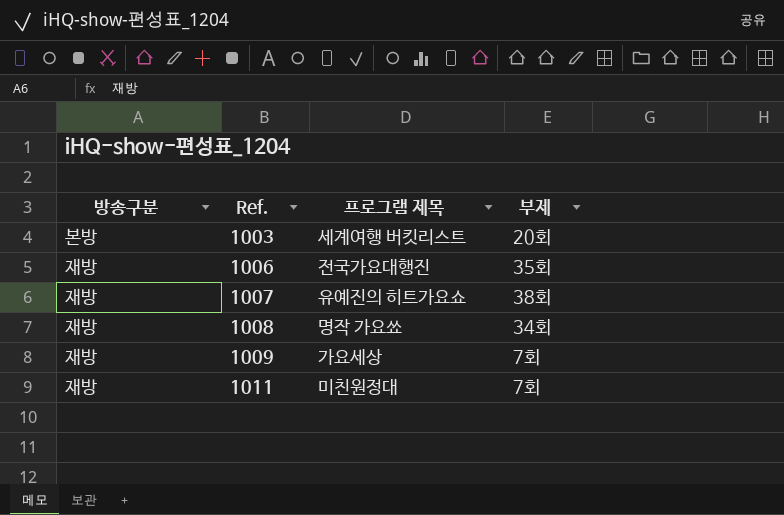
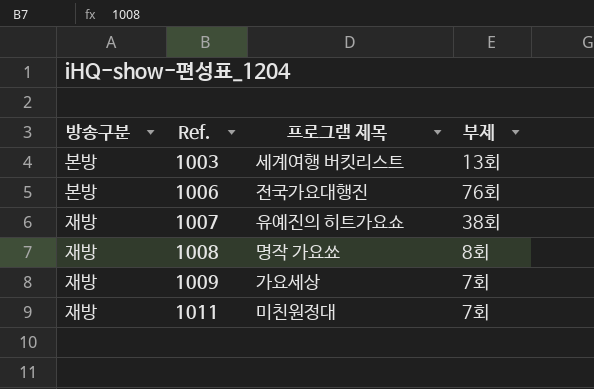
1003 | 부제: 20회 -> 13회
1006 | 방송구분: 재방 -> 본방
1006 | 부제: 35회 -> 76회
1008 | 부제: 34회 -> 8회

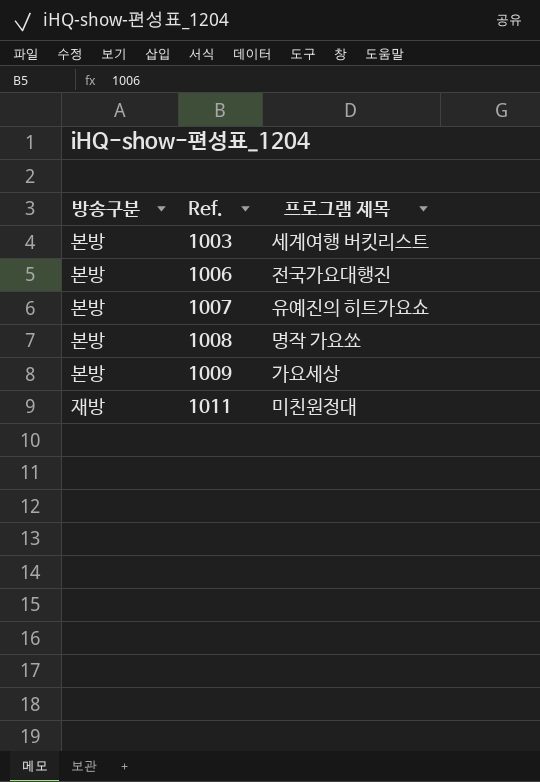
column 부제 | position: 4 -> none
1007 | 방송구분: 재방 -> 본방
1008 | 방송구분: 재방 -> 본방
1009 | 방송구분: 재방 -> 본방

